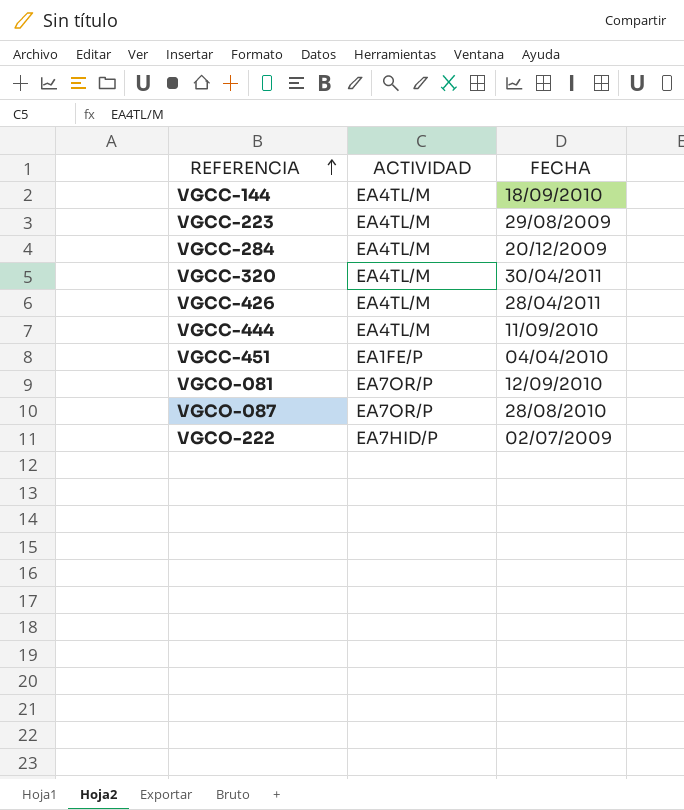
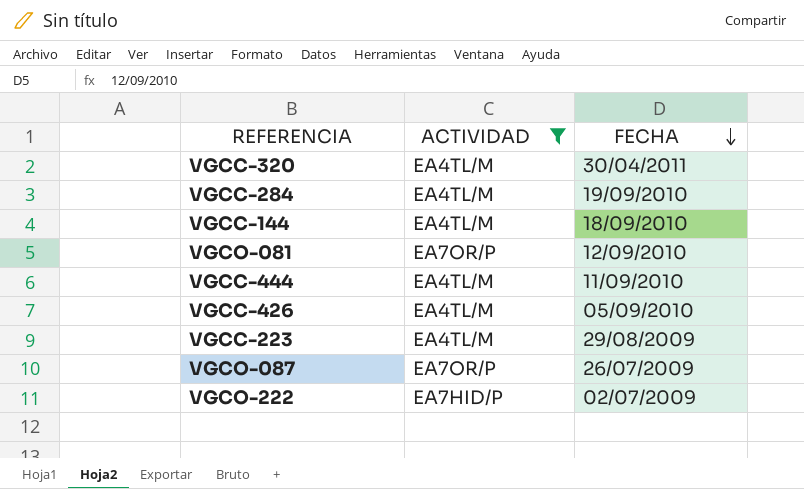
filter: none -> ACTIVIDAD != EA1FE/P
row order: REFERENCIA ascending -> FECHA descending
VGCC-284 | FECHA: 20/12/2009 -> 19/09/2010
VGCC-426 | FECHA: 28/04/2011 -> 05/09/2010
VGCO-087 | FECHA: 28/08/2010 -> 26/07/2009

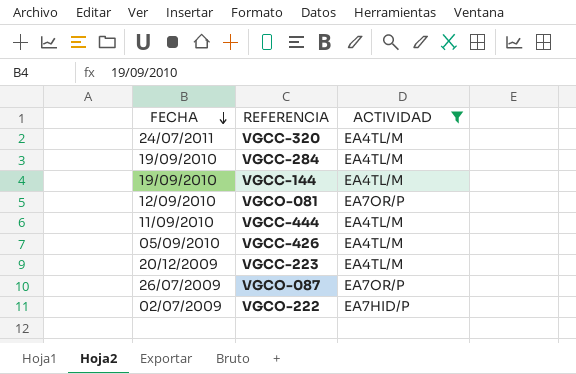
column FECHA | position: 3 -> 1
VGCC-320 | FECHA: 30/04/2011 -> 24/07/2011
VGCC-144 | FECHA: 18/09/2010 -> 19/09/2010
VGCC-223 | FECHA: 29/08/2009 -> 20/12/2009

